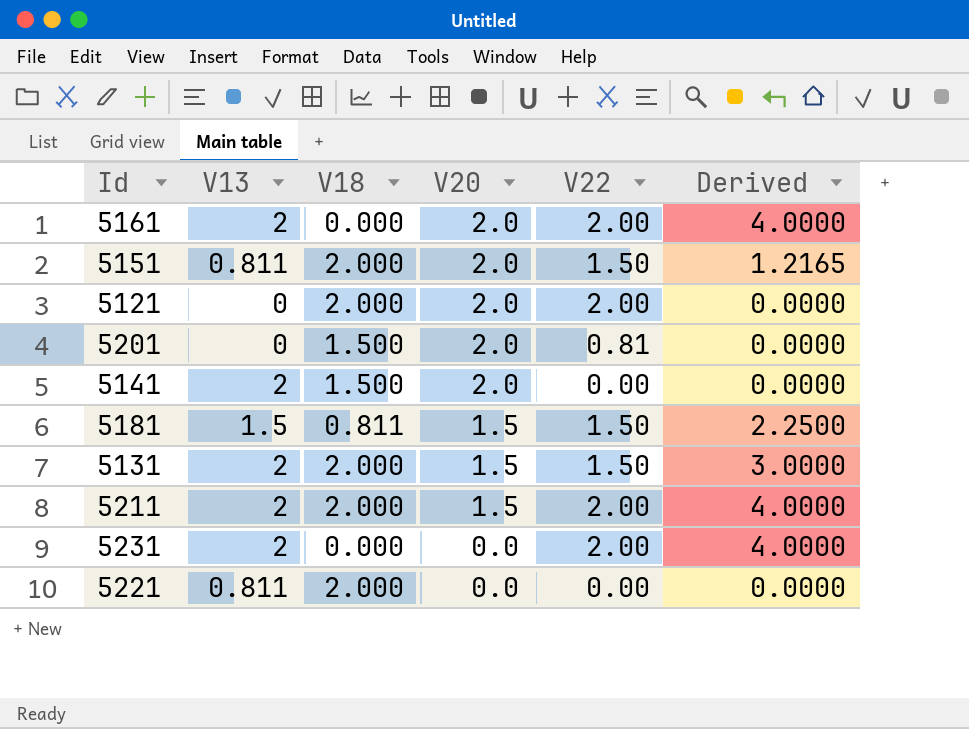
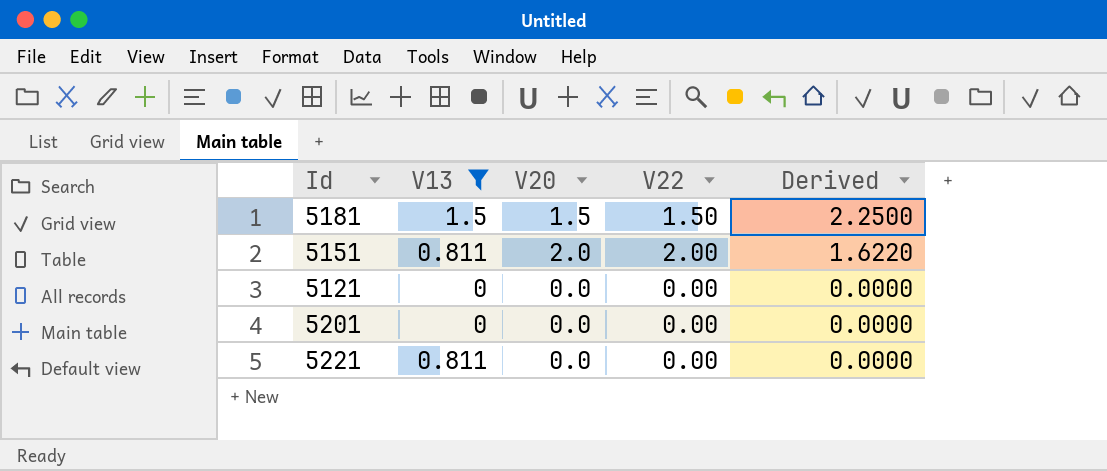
filter: none -> V13 != 2
row order: V20 descending -> Derived descending
column V18 | position: 3 -> none
5151 | V22: 1.50 -> 2.00
5151 | Derived: 1.2165 -> 1.6220
5121 | V20: 2.0 -> 0.0
5121 | V22: 2.00 -> 0.00
5201 | V20: 2.0 -> 0.0
5201 | V22: 0.81 -> 0.00

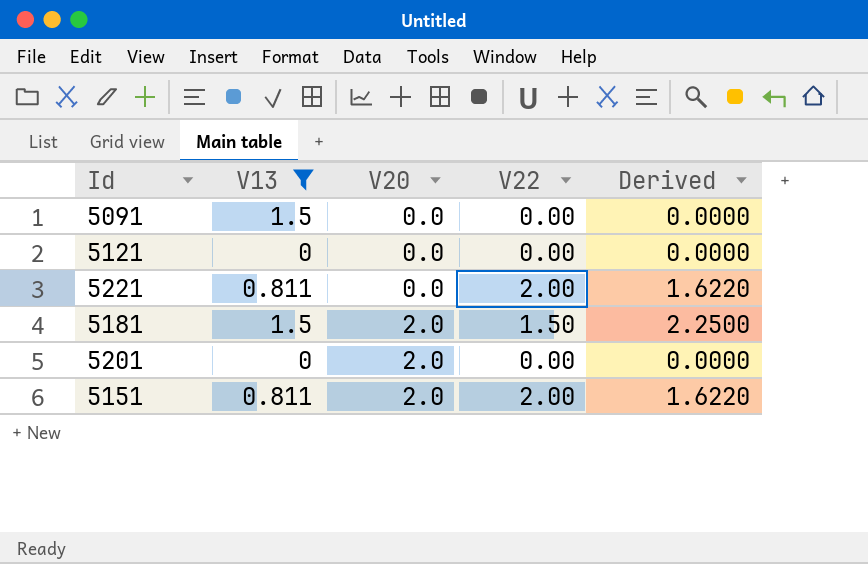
row order: Derived descending -> V20 ascending
row 5091: none -> 1.5 | 0.0 | 0.00 | 0.0000
5221 | V22: 0.00 -> 2.00
5221 | Derived: 0.0000 -> 1.6220
5181 | V20: 1.5 -> 2.0
5201 | V20: 0.0 -> 2.0

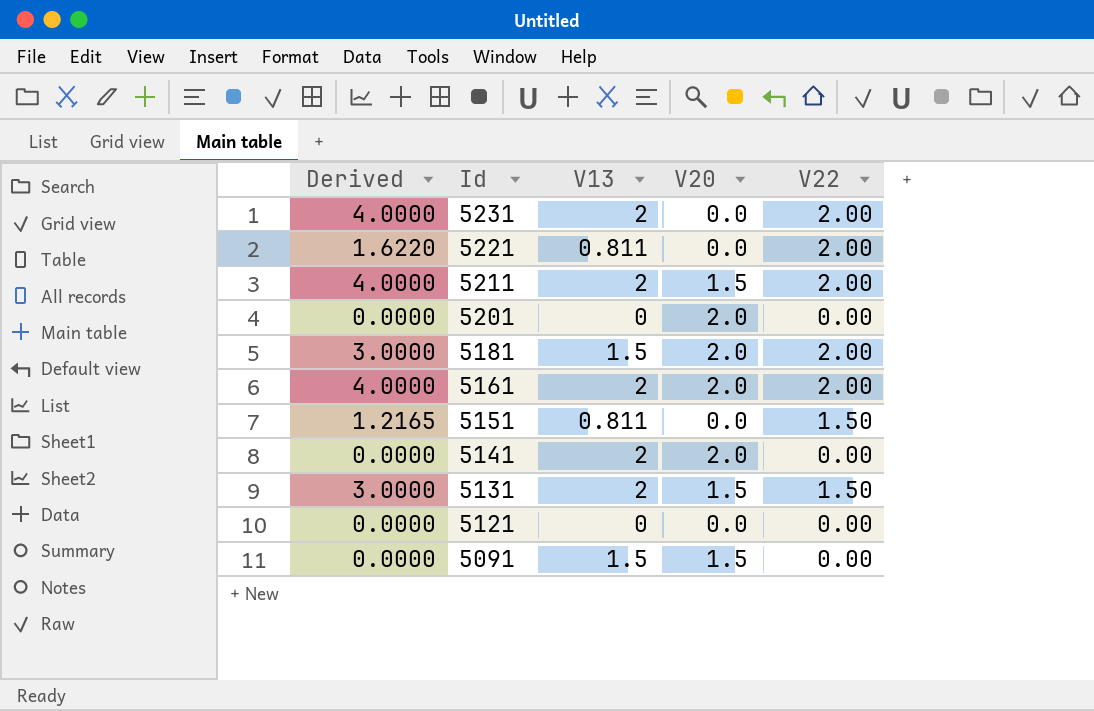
filter: V13 != 2 -> none
row order: V20 ascending -> Id descending
column Derived | position: 5 -> 1
5181 | Derived: 2.2500 -> 3.0000
5181 | V22: 1.50 -> 2.00
5151 | Derived: 1.6220 -> 1.2165
5151 | V20: 2.0 -> 0.0
5151 | V22: 2.00 -> 1.50
5091 | V20: 0.0 -> 1.5

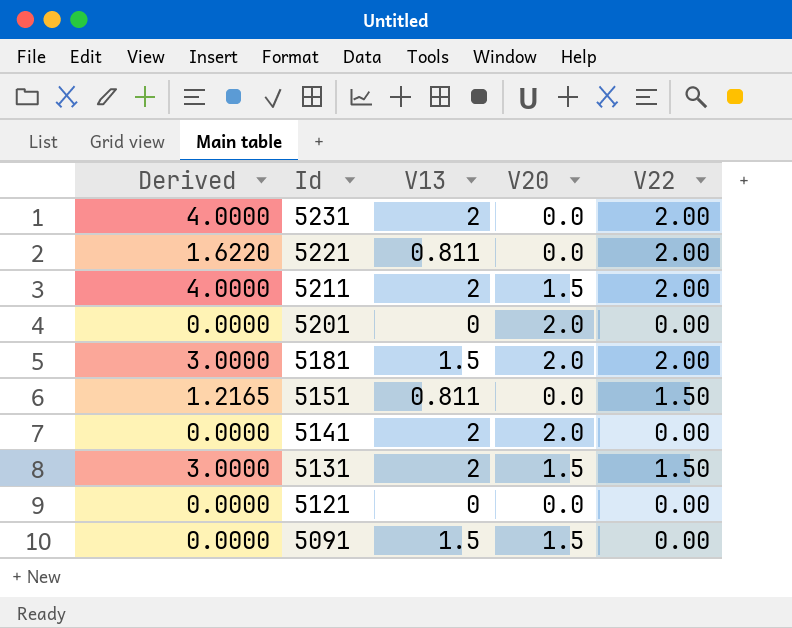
row 5161: 4.0000 | 2 | 2.0 | 2.00 -> none

